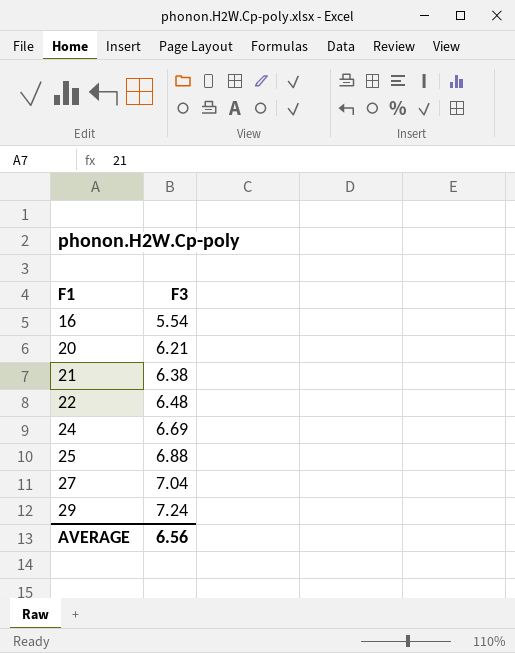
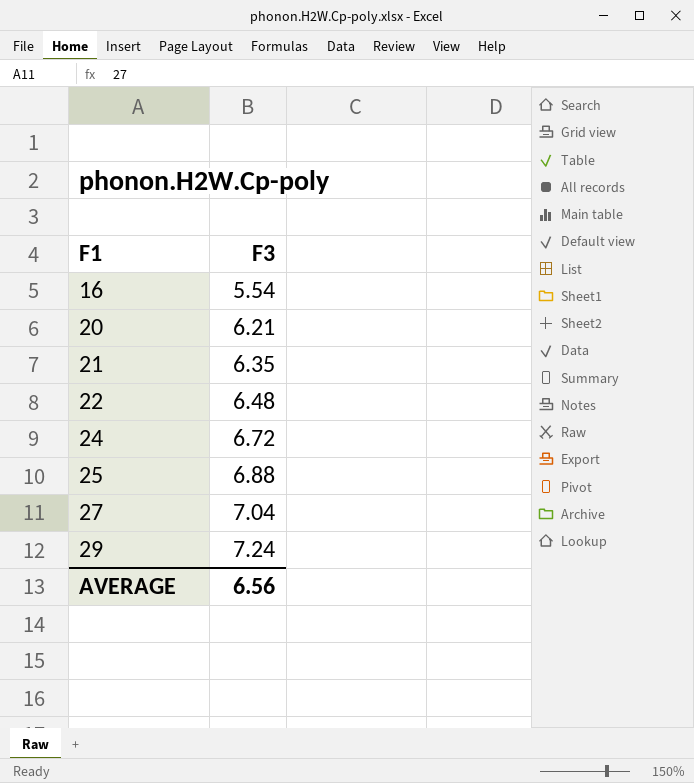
21 | F3: 6.38 -> 6.35
24 | F3: 6.69 -> 6.72

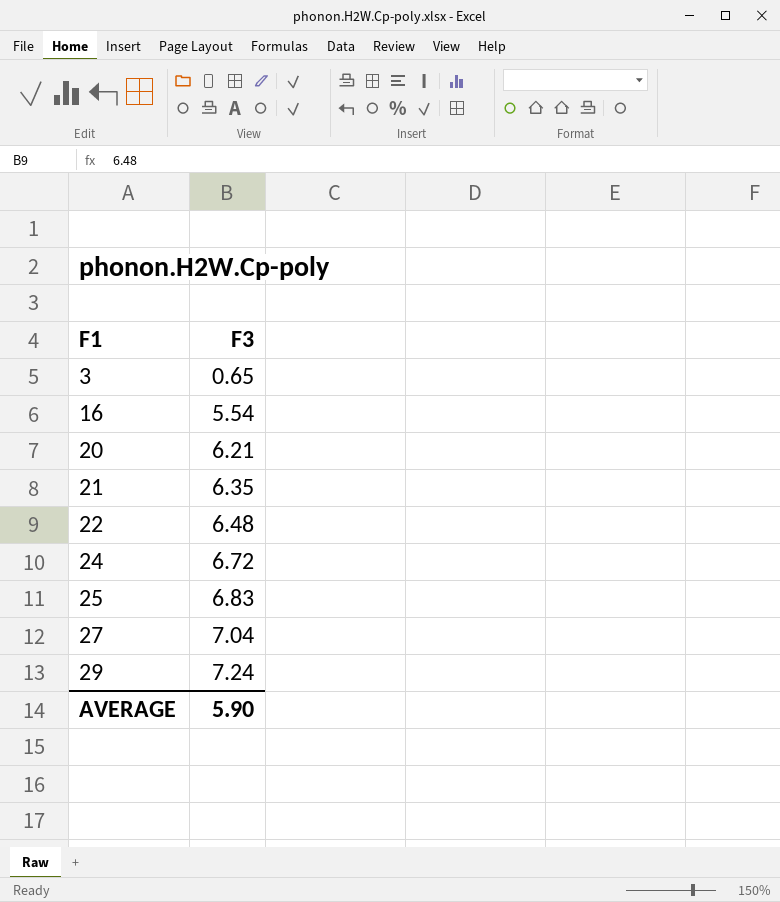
row 3: none -> 0.65
25 | F3: 6.88 -> 6.83
AVERAGE | F3: 6.56 -> 5.90

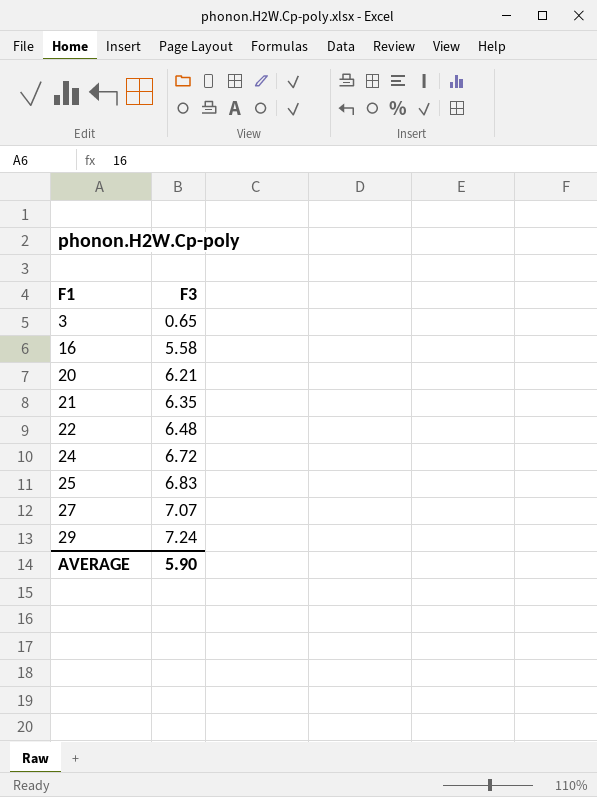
16 | F3: 5.54 -> 5.58
27 | F3: 7.04 -> 7.07

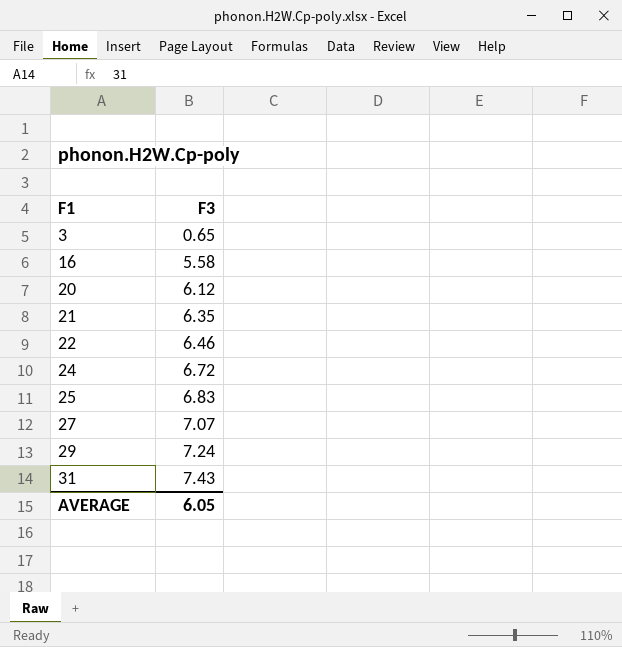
20 | F3: 6.21 -> 6.12
22 | F3: 6.48 -> 6.46
row 31: none -> 7.43
AVERAGE | F3: 5.90 -> 6.05

